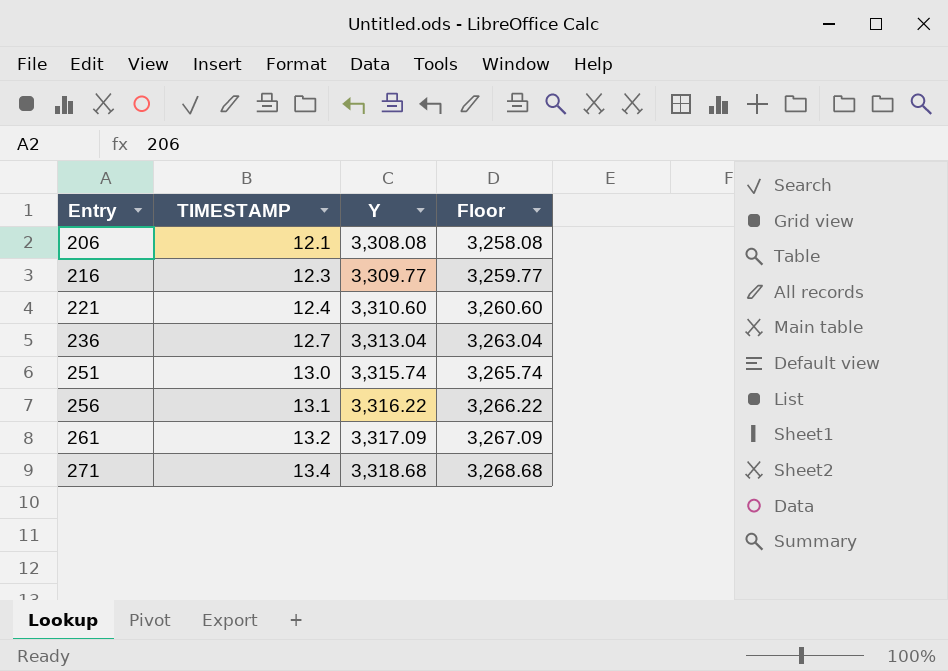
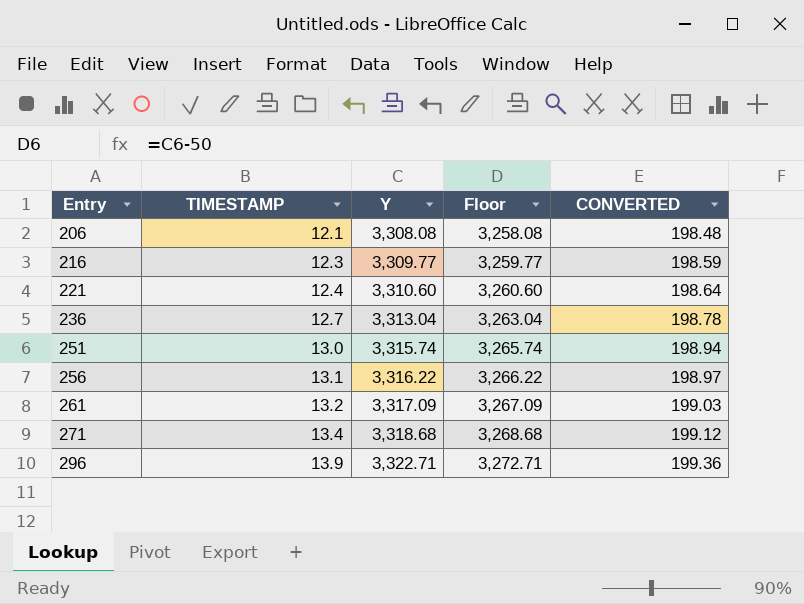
column CONVERTED | formula: none -> [Y] * 0.06
row 296: none -> 13.9 | 3,322.71 | 3,272.71 | 199.36

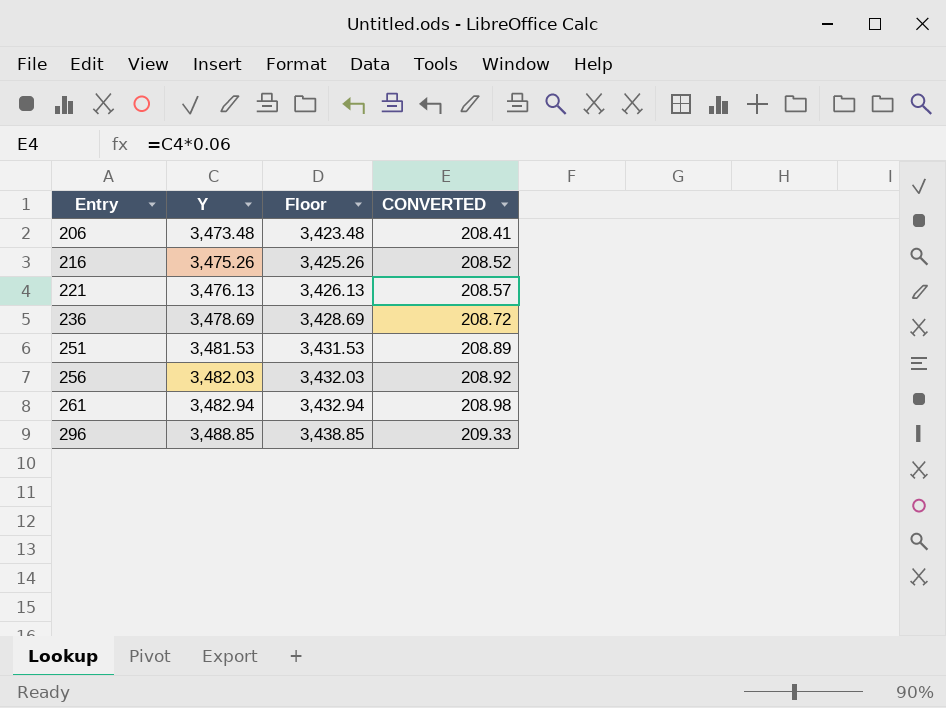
column TIMESTAMP | position: 2 -> none
row 271: 13.4 | 3,318.68 | 3,268.68 | 199.12 -> none
206 | Y: 3,308.08 -> 3,473.48
206 | Floor: 3,258.08 -> 3,423.48
206 | CONVERTED: 198.48 -> 208.41
216 | Y: 3,309.77 -> 3,475.26
216 | Floor: 3,259.77 -> 3,425.26
216 | CONVERTED: 198.59 -> 208.52
221 | Y: 3,310.60 -> 3,476.13
221 | Floor: 3,260.60 -> 3,426.13
221 | CONVERTED: 198.64 -> 208.57
236 | Y: 3,313.04 -> 3,478.69
236 | Floor: 3,263.04 -> 3,428.69
236 | CONVERTED: 198.78 -> 208.72
251 | Y: 3,315.74 -> 3,481.53
251 | Floor: 3,265.74 -> 3,431.53
251 | CONVERTED: 198.94 -> 208.89
256 | Y: 3,316.22 -> 3,482.03
256 | Floor: 3,266.22 -> 3,432.03
256 | CONVERTED: 198.97 -> 208.92
261 | Y: 3,317.09 -> 3,482.94
261 | Floor: 3,267.09 -> 3,432.94
261 | CONVERTED: 199.03 -> 208.98
296 | Y: 3,322.71 -> 3,488.85
296 | Floor: 3,272.71 -> 3,438.85
296 | CONVERTED: 199.36 -> 209.33

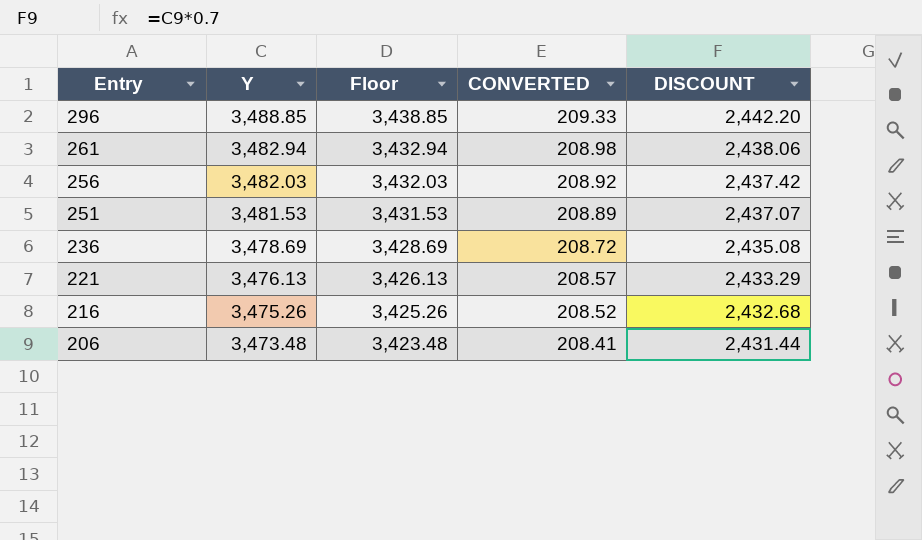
row order: Entry ascending -> Entry descending
column DISCOUNT | formula: none -> [Y] * 0.7

